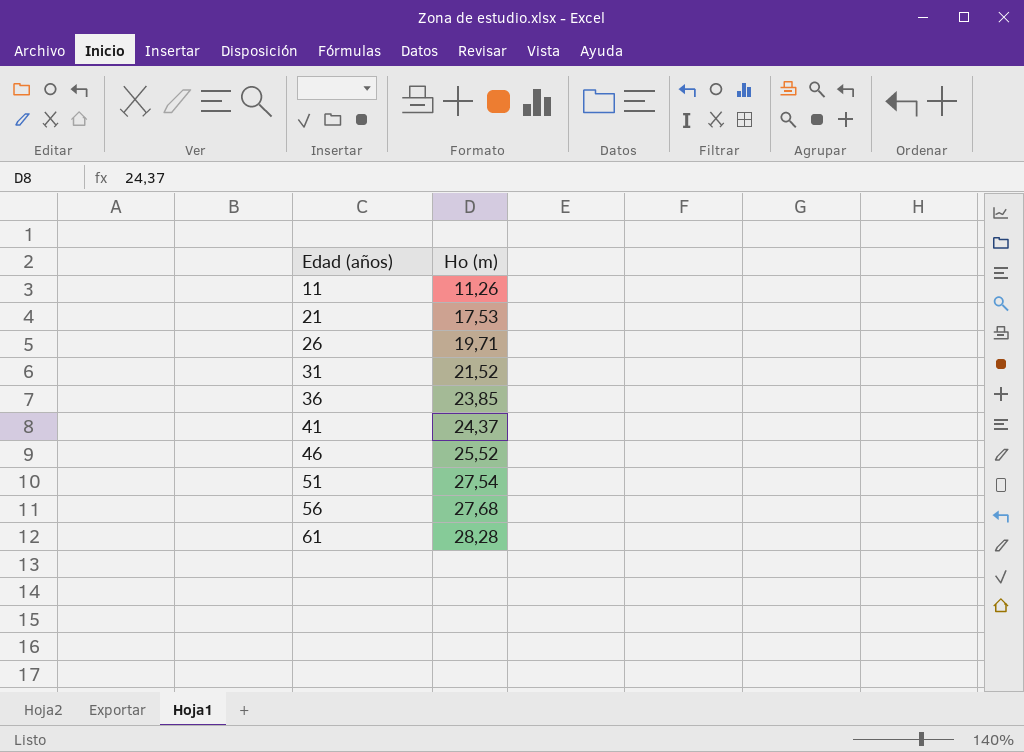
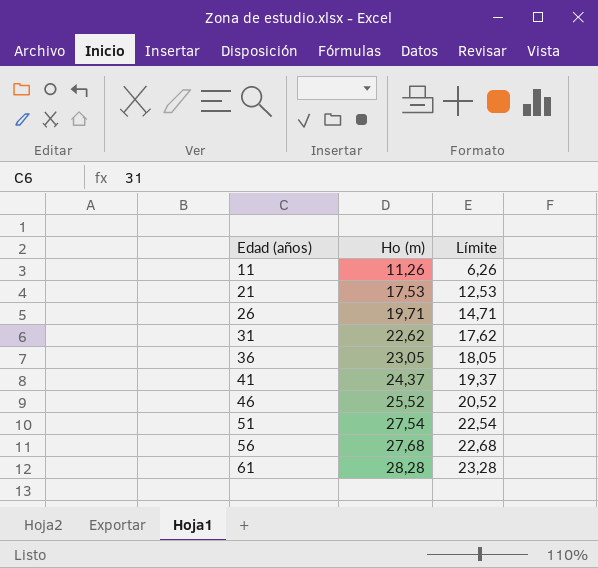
column Límite | formula: none -> [Ho (m)] - 5
31 | Ho (m): 21,52 -> 22,62
36 | Ho (m): 23,85 -> 23,05

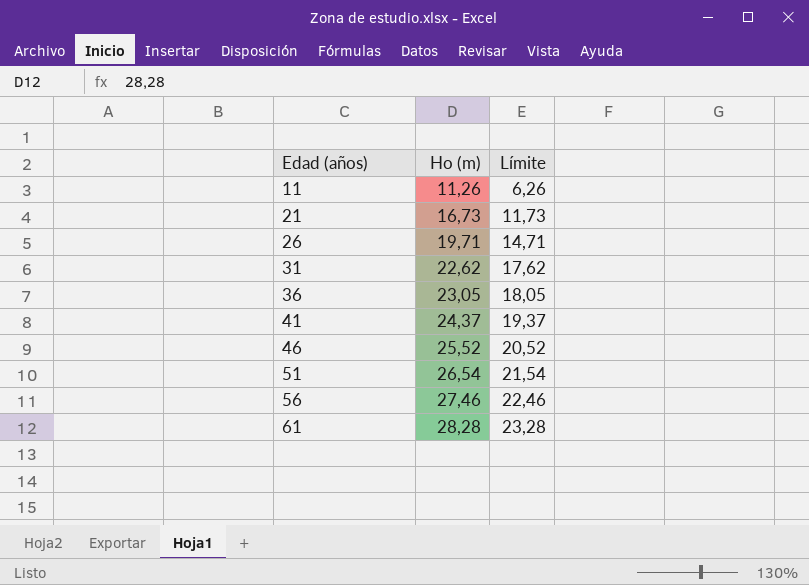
21 | Ho (m): 17,53 -> 16,73
21 | Límite: 12,53 -> 11,73
51 | Ho (m): 27,54 -> 26,54
51 | Límite: 22,54 -> 21,54
56 | Ho (m): 27,68 -> 27,46
56 | Límite: 22,68 -> 22,46

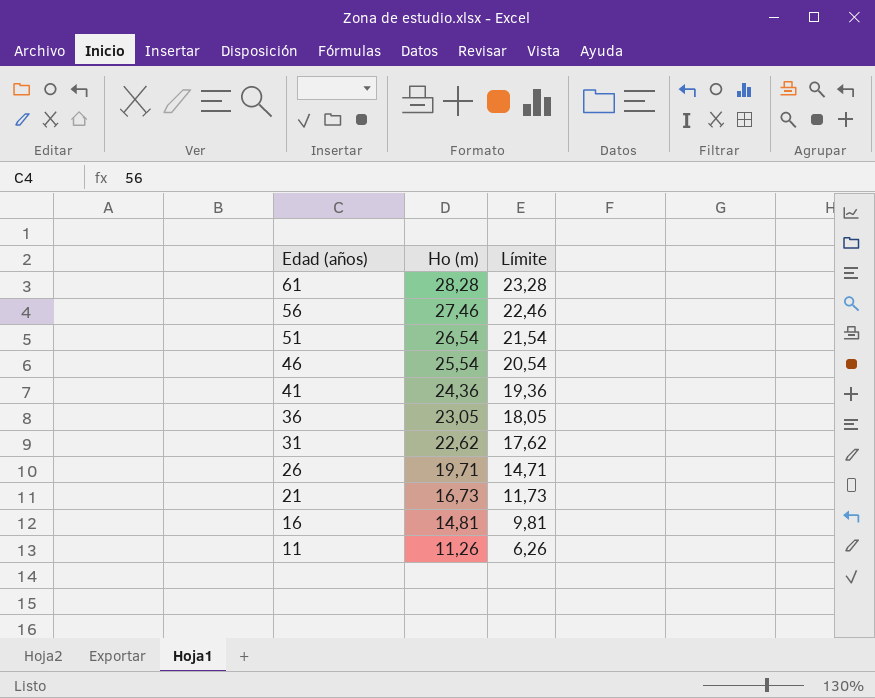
row order: Edad (años) ascending -> Edad (años) descending
46 | Ho (m): 25,52 -> 25,54
46 | Límite: 20,52 -> 20,54
41 | Ho (m): 24,37 -> 24,36
41 | Límite: 19,37 -> 19,36
row 16: none -> 14,81 | 9,81

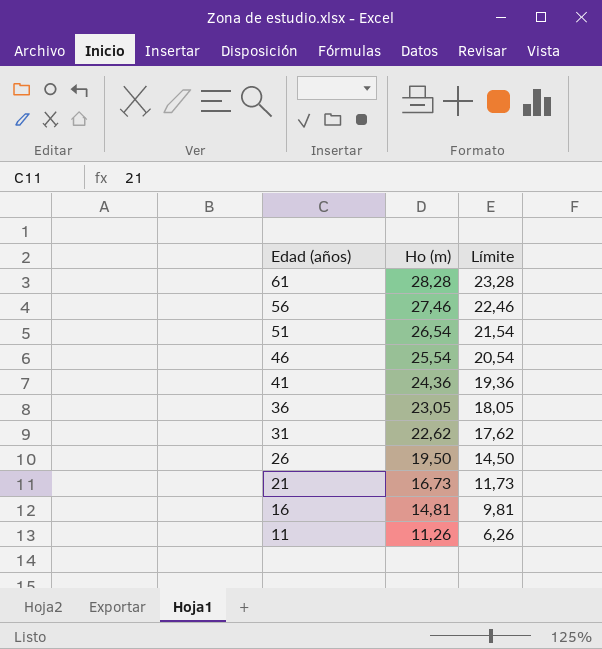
26 | Ho (m): 19,71 -> 19,50
26 | Límite: 14,71 -> 14,50

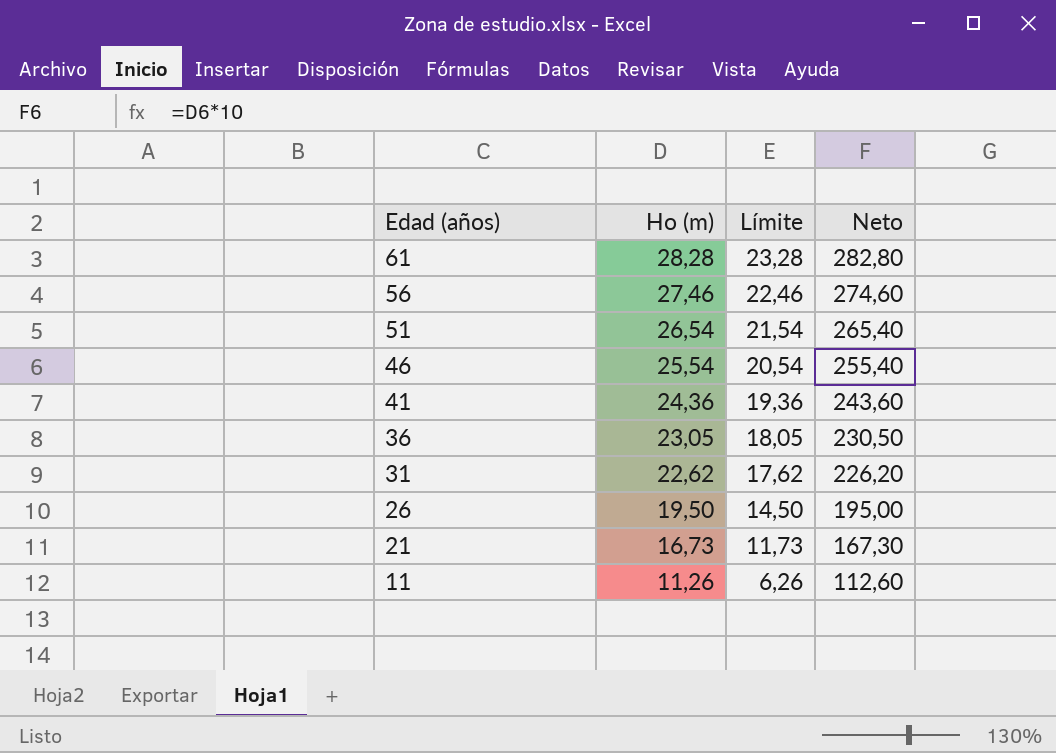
column Neto | formula: none -> [Ho (m)] * 10
row 16: 14,81 | 9,81 -> none

